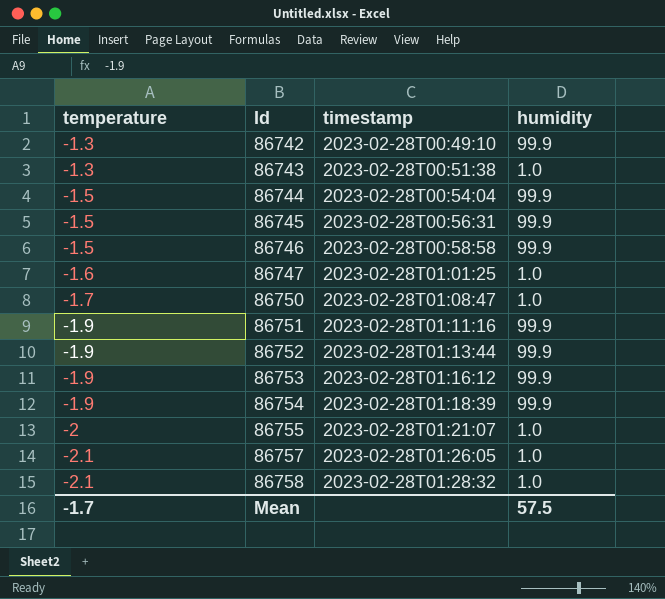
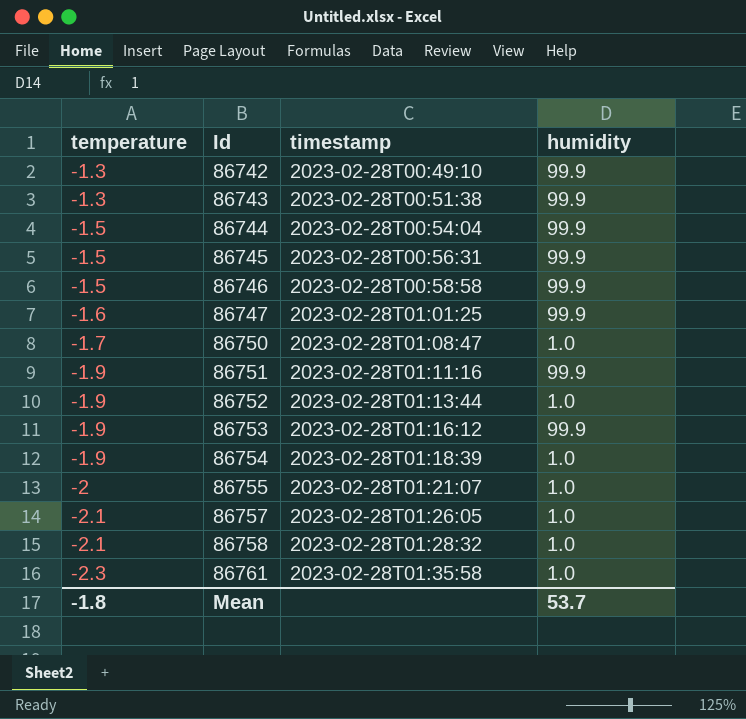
86743 | humidity: 1.0 -> 99.9
86747 | humidity: 1.0 -> 99.9
86752 | humidity: 99.9 -> 1.0
86754 | humidity: 99.9 -> 1.0
row 86761: none -> -2.3 | 2023-02-28T01:35:58 | 1.0
Mean | temperature: -1.7 -> -1.8
Mean | humidity: 57.5 -> 53.7

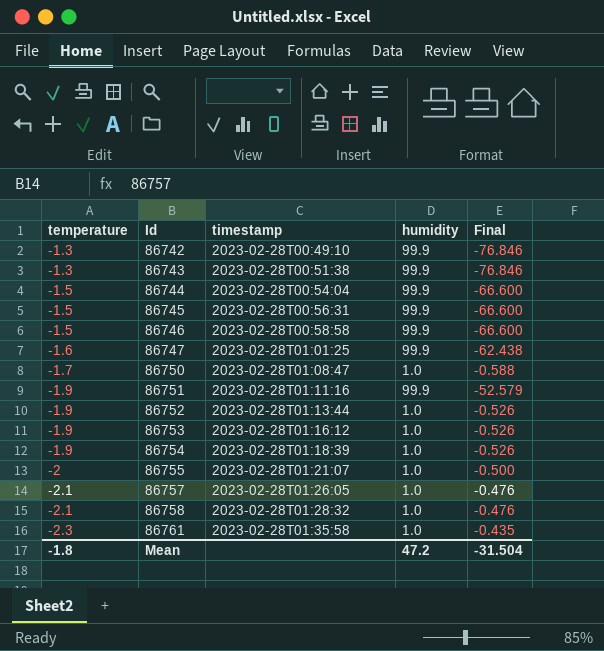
column Final | formula: none -> [humidity] / [temperature]
86753 | humidity: 99.9 -> 1.0
Mean | humidity: 53.7 -> 47.2

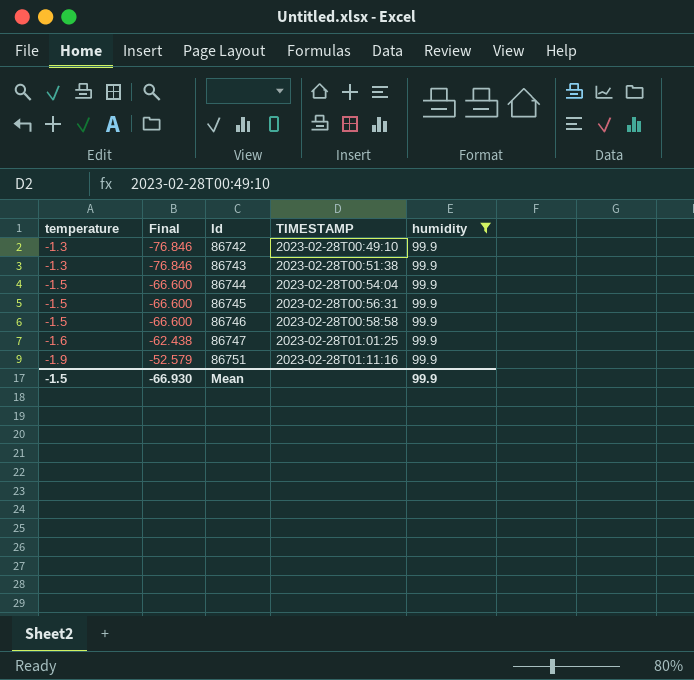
filter: none -> humidity = 99.9
column Final | position: 5 -> 2
column name: timestamp -> TIMESTAMP
Mean | temperature: -1.8 -> -1.5
Mean | Final: -31.504 -> -66.930
Mean | humidity: 47.2 -> 99.9

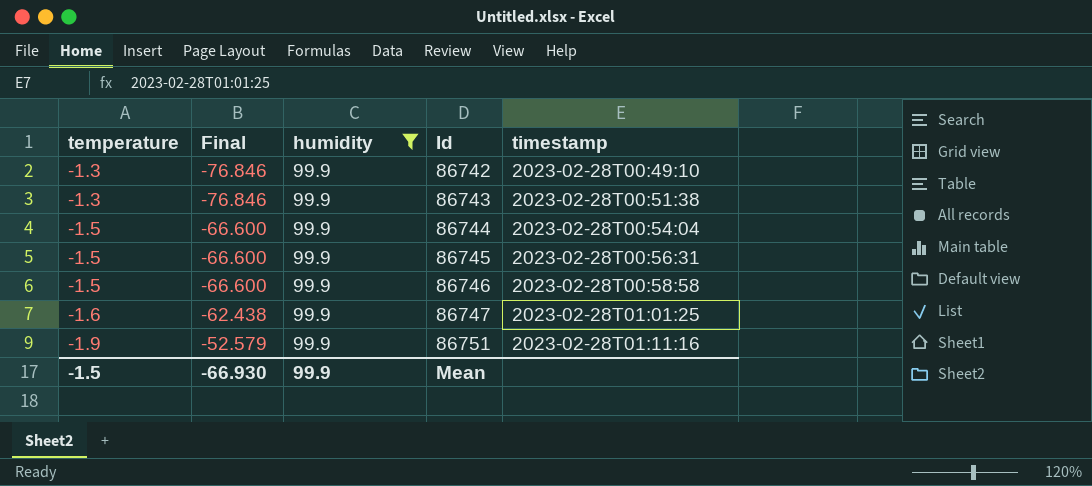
column humidity | position: 5 -> 3
column name: TIMESTAMP -> timestamp

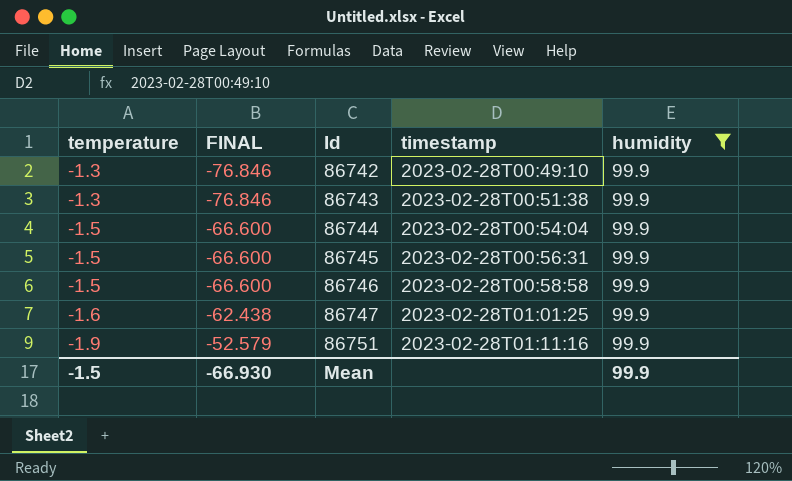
column name: Final -> FINAL
column humidity | position: 3 -> 5

